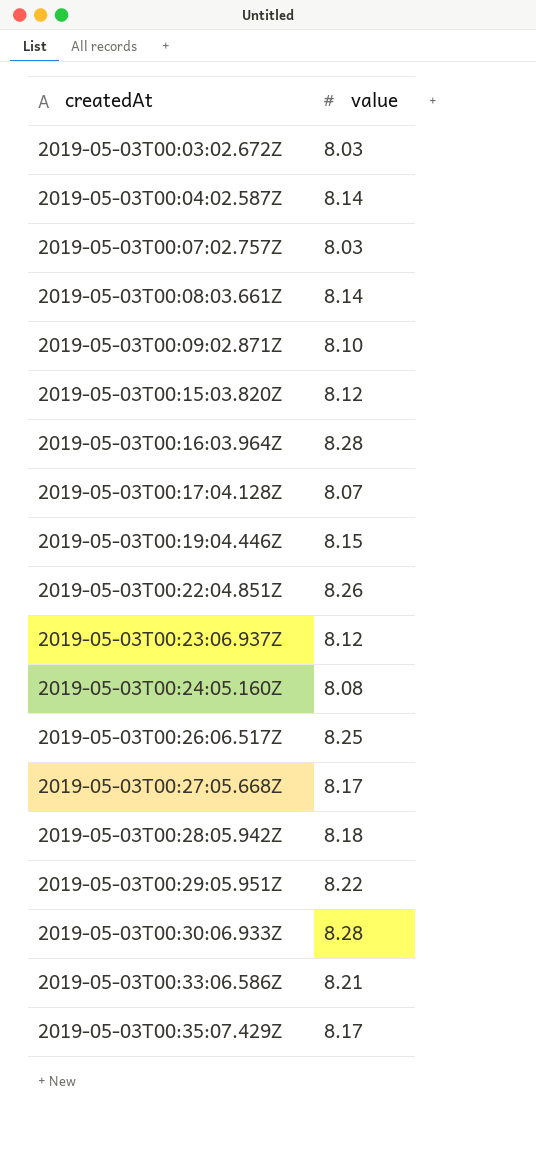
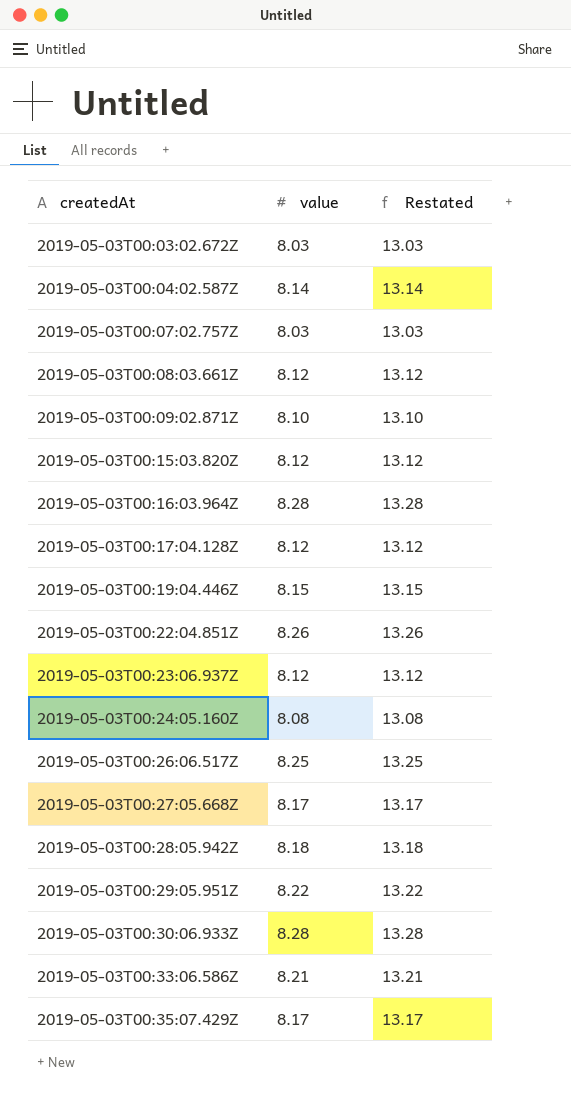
column Restated | formula: none -> [value] + 5
2019-05-03T00:08:03.661Z | value: 8.14 -> 8.12
2019-05-03T00:17:04.128Z | value: 8.07 -> 8.12

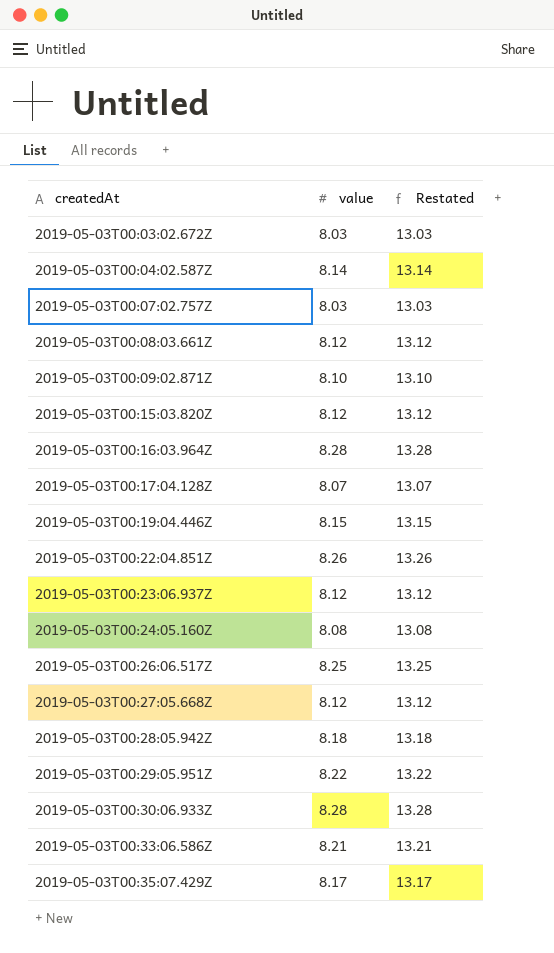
2019-05-03T00:17:04.128Z | value: 8.12 -> 8.07
2019-05-03T00:17:04.128Z | Restated: 13.12 -> 13.07
2019-05-03T00:27:05.668Z | value: 8.17 -> 8.12
2019-05-03T00:27:05.668Z | Restated: 13.17 -> 13.12

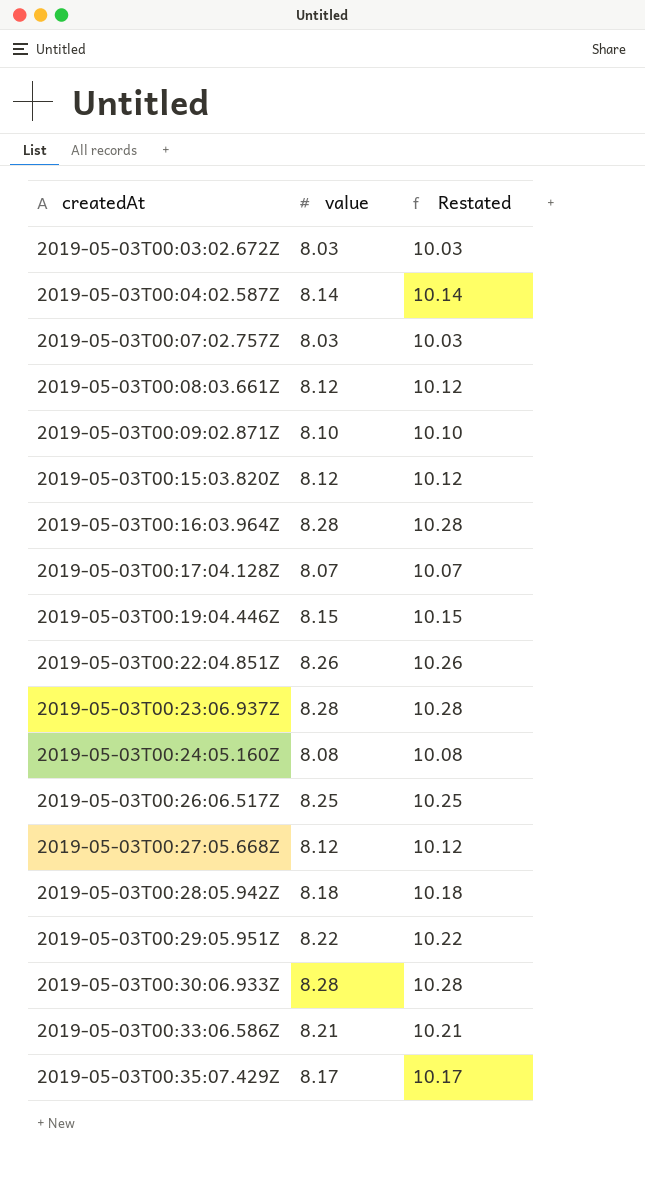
column Restated | formula: [value] + 5 -> [value] + 2
2019-05-03T00:23:06.937Z | value: 8.12 -> 8.28

